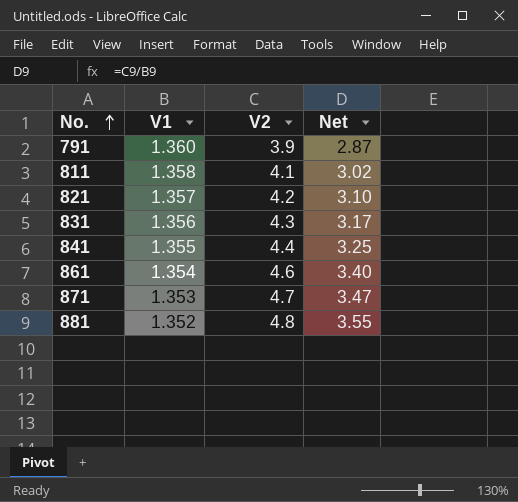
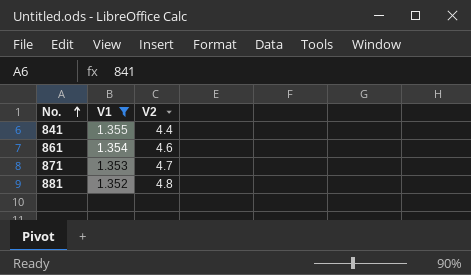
filter: none -> V1 <= 1.355
column Net | formula: [V2] / [V1] -> none

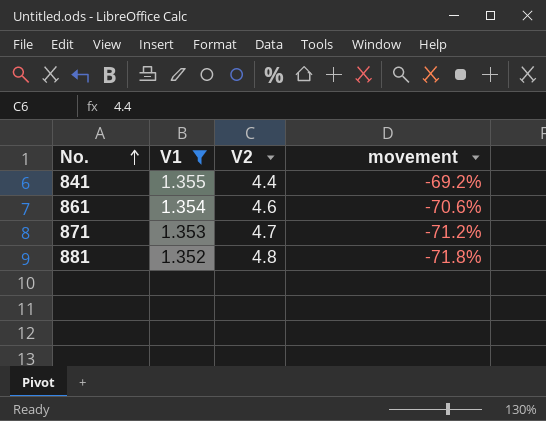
column movement | formula: none -> ([V1] - [V2]) / [V2]

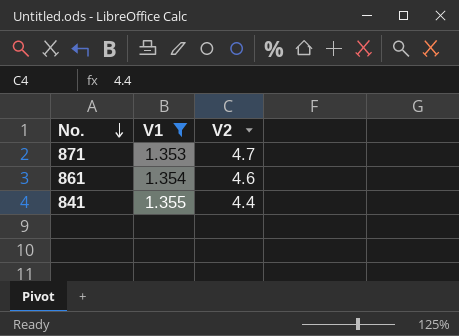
row order: No. ascending -> No. descending
column movement | formula: ([V1] - [V2]) / [V2] -> none
row 881: 1.352 | 4.8 | -71.8% -> none

